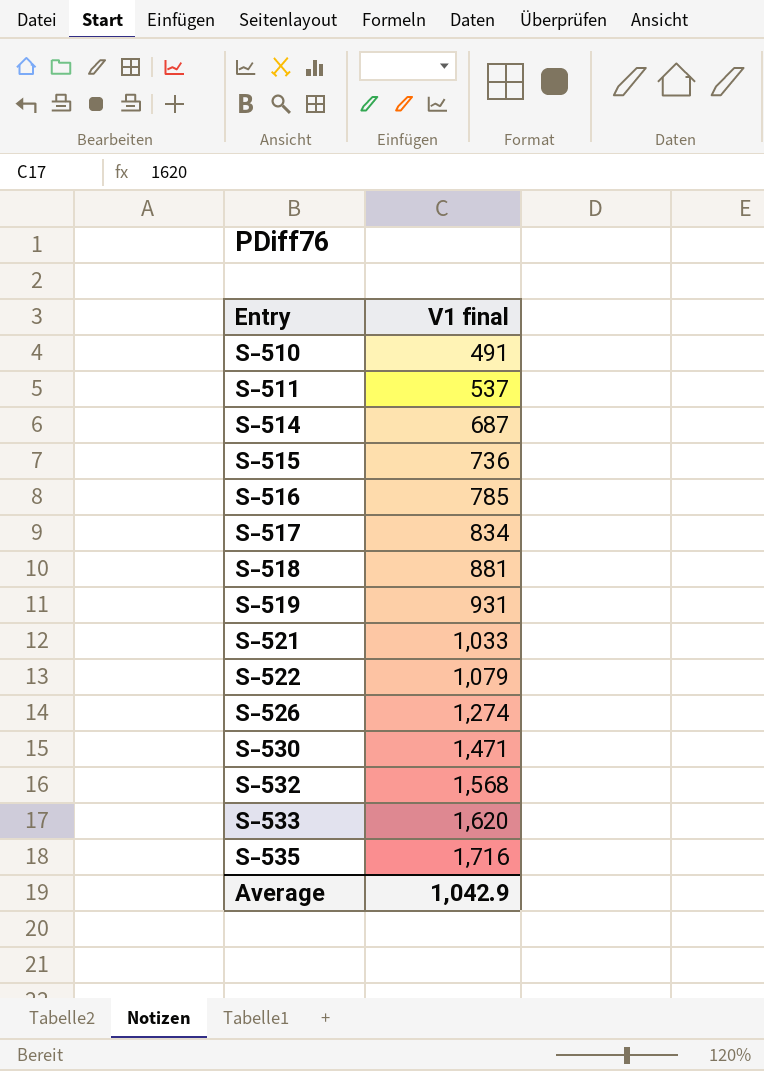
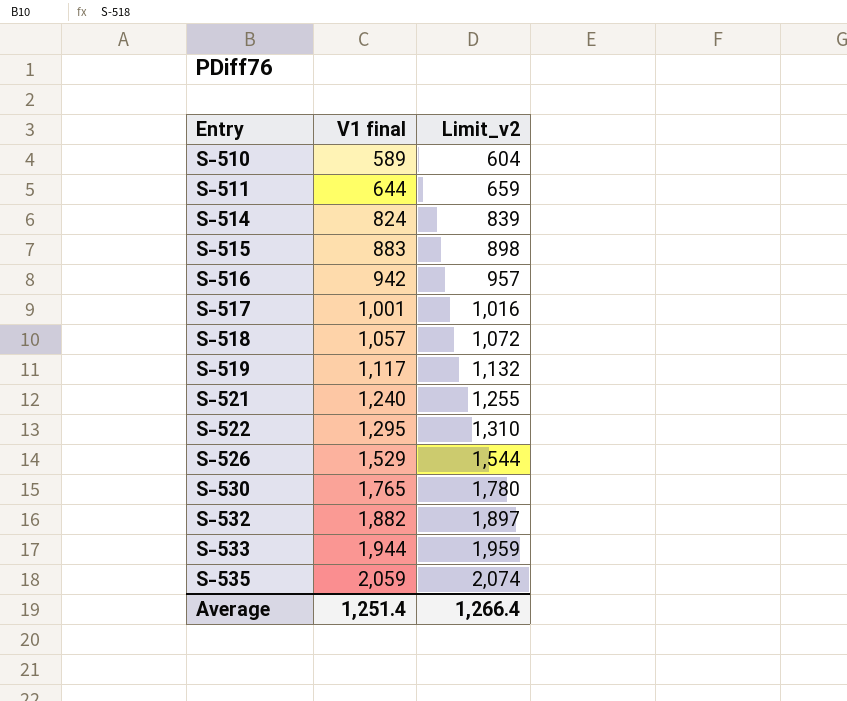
column Limit_v2 | formula: none -> [V1 final] + 15
S-510 | V1 final: 491 -> 589
S-511 | V1 final: 537 -> 644
S-514 | V1 final: 687 -> 824
S-515 | V1 final: 736 -> 883
S-516 | V1 final: 785 -> 942
S-517 | V1 final: 834 -> 1,001
S-518 | V1 final: 881 -> 1,057
S-519 | V1 final: 931 -> 1,117
S-521 | V1 final: 1,033 -> 1,240
S-522 | V1 final: 1,079 -> 1,295
S-526 | V1 final: 1,274 -> 1,529
S-530 | V1 final: 1,471 -> 1,765
S-532 | V1 final: 1,568 -> 1,882
S-533 | V1 final: 1,620 -> 1,944
S-535 | V1 final: 1,716 -> 2,059
Average | V1 final: 1,042.9 -> 1,251.4

